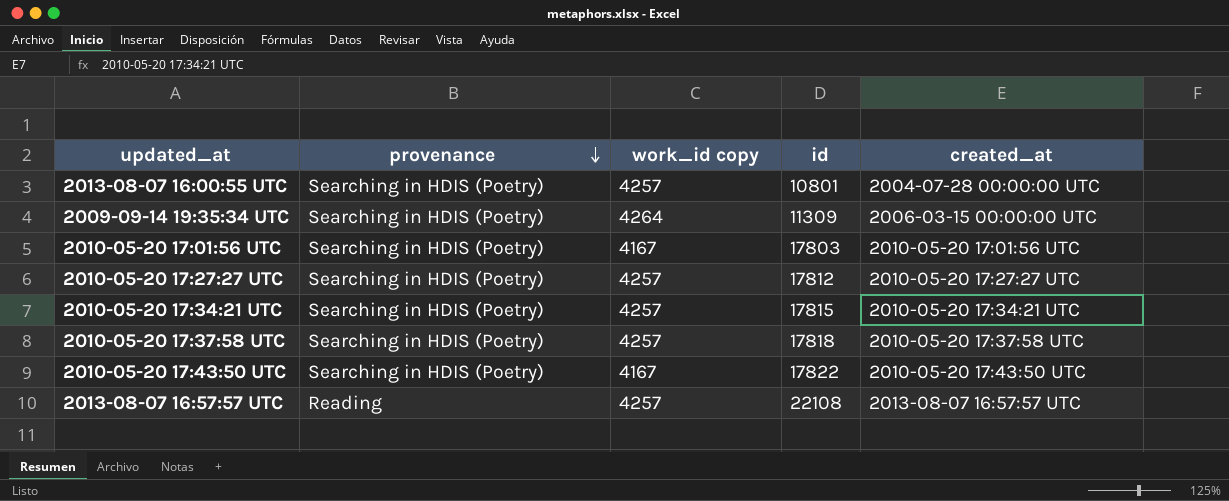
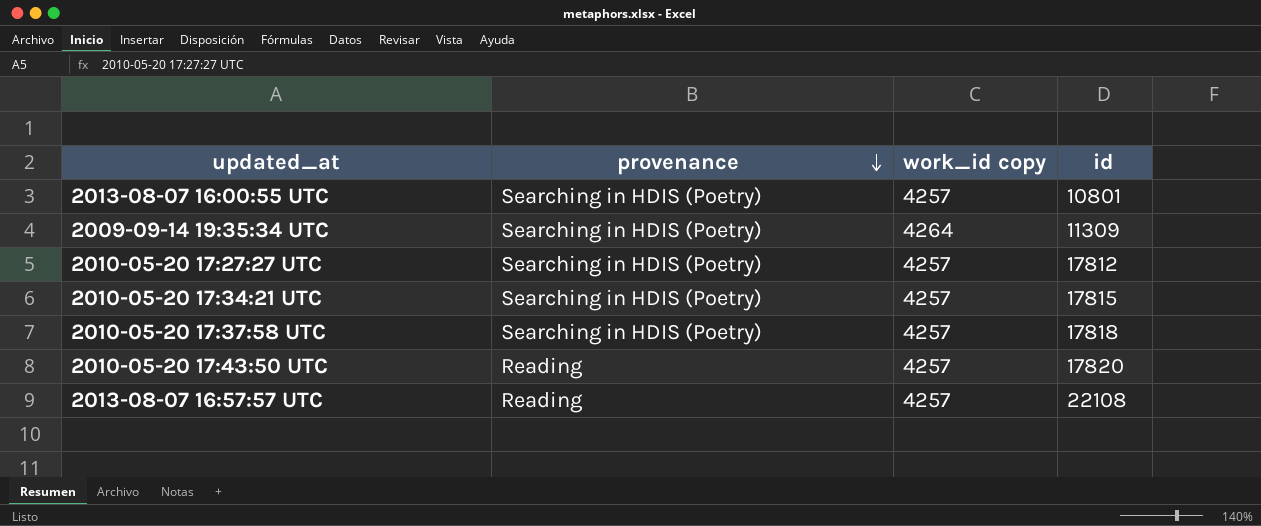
column created_at | position: 5 -> none
row 2010-05-20 17:01:56 UTC: Searching in HDIS (Poetry) | 4167 | 17803 | 2010-05-20 17:01:56 UTC -> none
2010-05-20 17:43:50 UTC | provenance: Searching in HDIS (Poetry) -> Reading
2010-05-20 17:43:50 UTC | work_id copy: 4167 -> 4257
2010-05-20 17:43:50 UTC | id: 17822 -> 17820

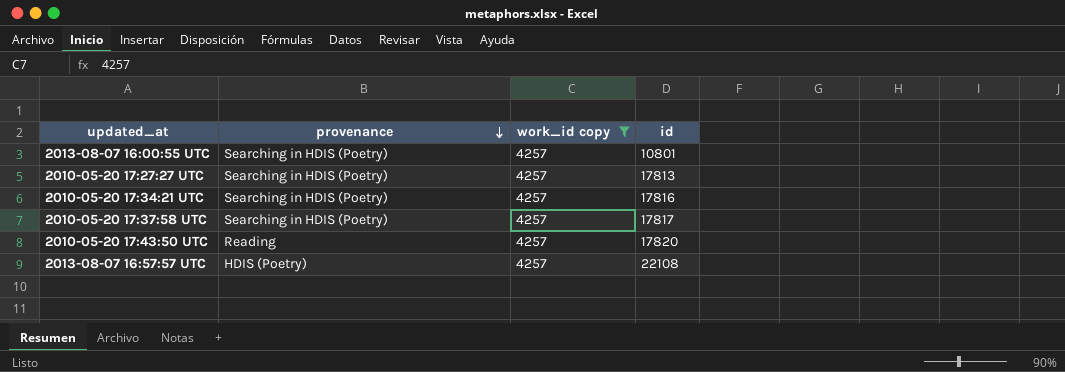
filter: none -> work_id copy = 4257
2010-05-20 17:27:27 UTC | id: 17812 -> 17813
2010-05-20 17:34:21 UTC | id: 17815 -> 17816
2010-05-20 17:37:58 UTC | id: 17818 -> 17817
2013-08-07 16:57:57 UTC | provenance: Reading -> HDIS (Poetry)

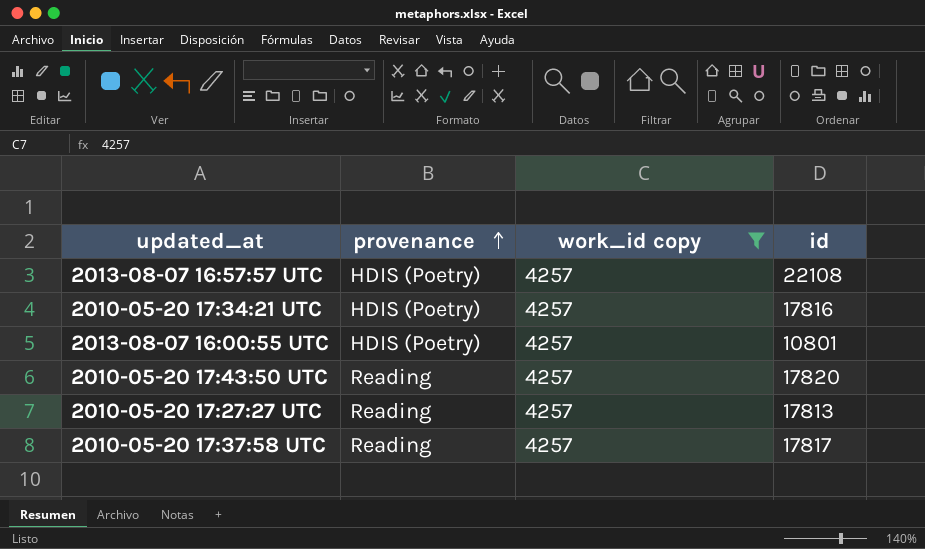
row order: provenance descending -> provenance ascending
2010-05-20 17:34:21 UTC | provenance: Searching in HDIS (Poetry) -> HDIS (Poetry)
2013-08-07 16:00:55 UTC | provenance: Searching in HDIS (Poetry) -> HDIS (Poetry)
2010-05-20 17:27:27 UTC | provenance: Searching in HDIS (Poetry) -> Reading
2010-05-20 17:37:58 UTC | provenance: Searching in HDIS (Poetry) -> Reading

